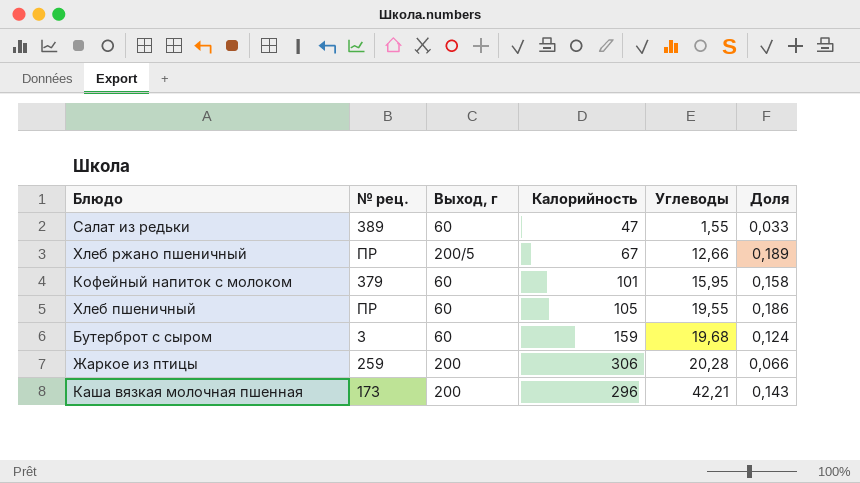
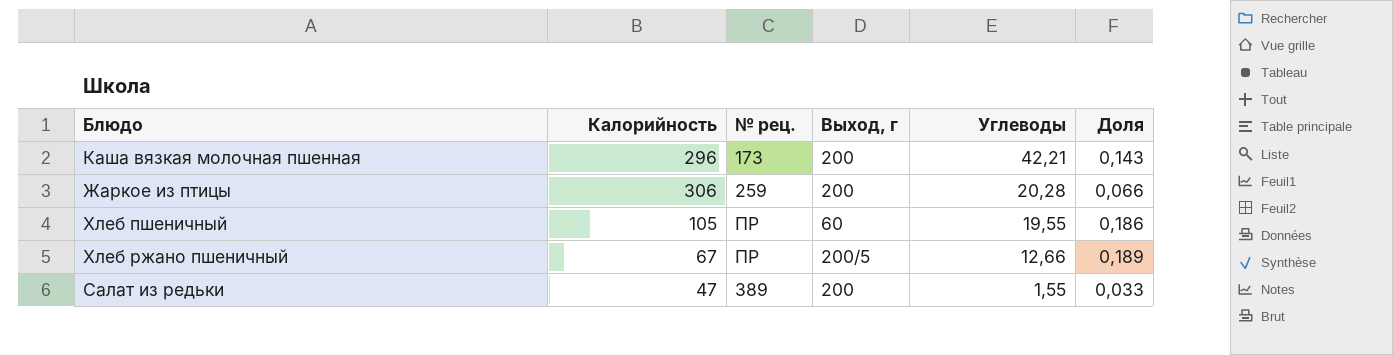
row order: Углеводы ascending -> Углеводы descending
column Калорийность | position: 4 -> 2
row Кофейный напиток с молоком: 379 | 60 | 101 | 15,95 | 0,158 -> none
row Бутерброт с сыром: 3 | 60 | 159 | 19,68 | 0,124 -> none
Салат из редьки | Выход, г: 60 -> 200

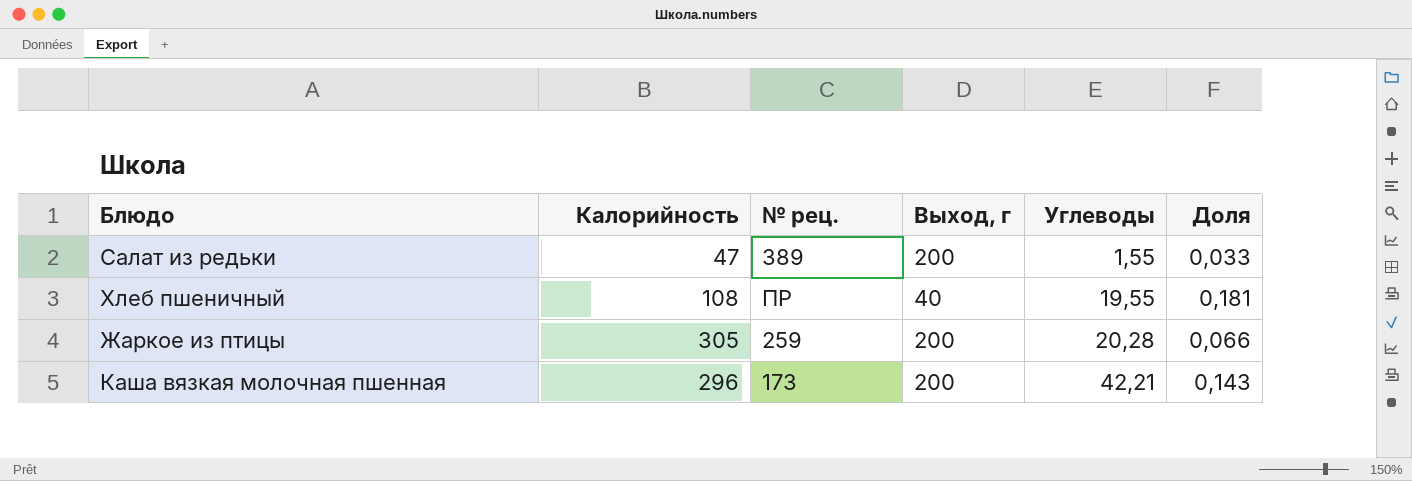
row order: Углеводы descending -> Углеводы ascending
row Хлеб ржано пшеничный: 67 | ПР | 200/5 | 12,66 | 0,189 -> none
Хлеб пшеничный | Калорийность: 105 -> 108
Хлеб пшеничный | Выход, г: 60 -> 40
Хлеб пшеничный | Доля: 0,186 -> 0,181
Жаркое из птицы | Калорийность: 306 -> 305

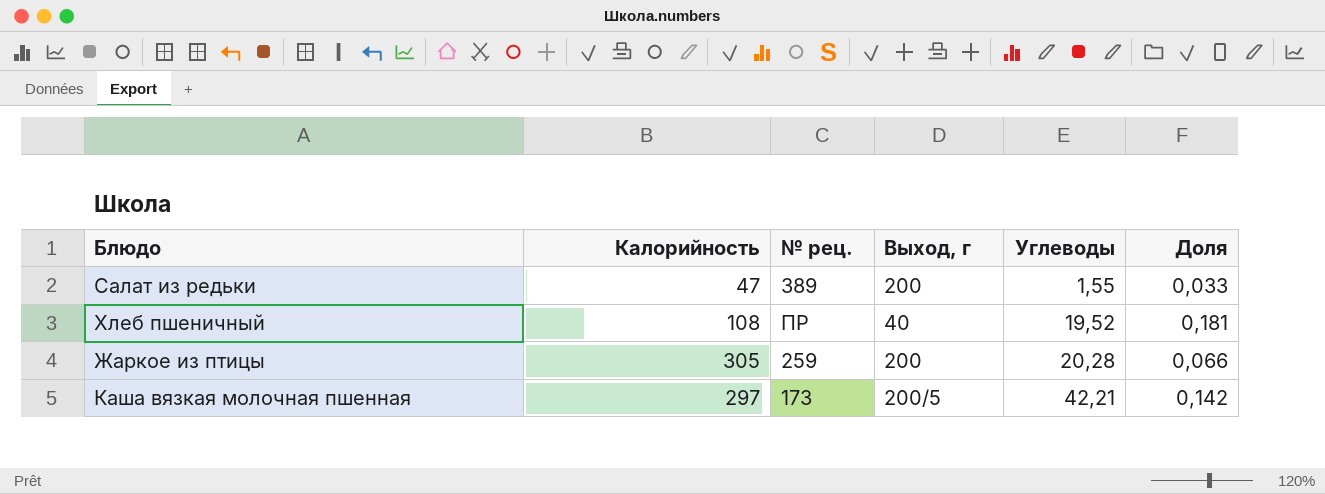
Хлеб пшеничный | Углеводы: 19,55 -> 19,52
Каша вязкая молочная пшенная | Калорийность: 296 -> 297
Каша вязкая молочная пшенная | Выход, г: 200 -> 200/5
Каша вязкая молочная пшенная | Доля: 0,143 -> 0,142

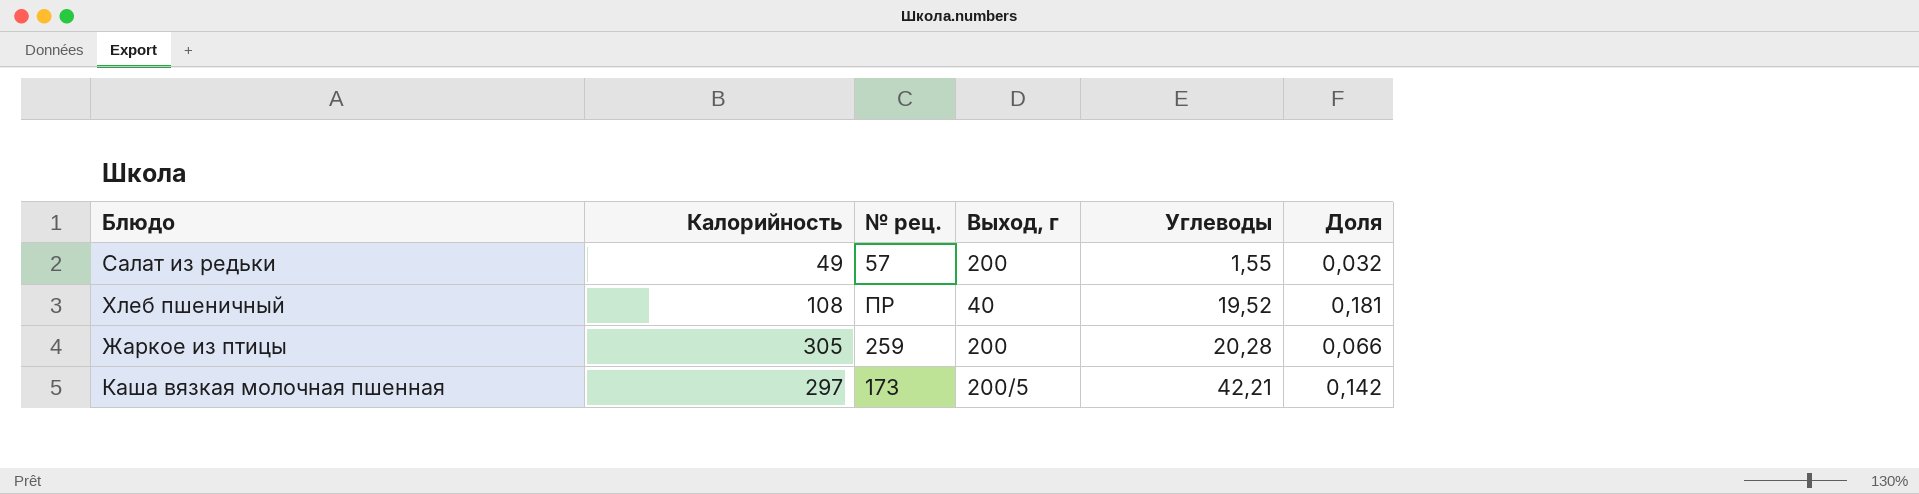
Салат из редьки | Калорийность: 47 -> 49
Салат из редьки | № рец.: 389 -> 57
Салат из редьки | Доля: 0,033 -> 0,032

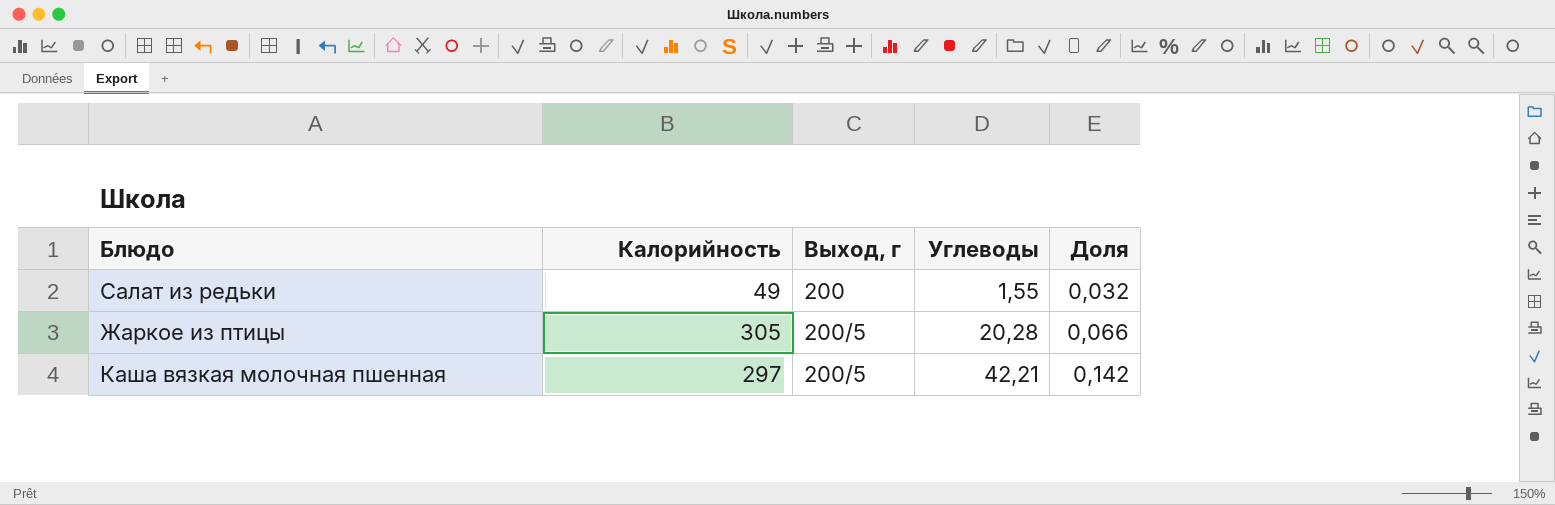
column № рец. | position: 3 -> none
row Хлеб пшеничный: 108 | ПР | 40 | 19,52 | 0,181 -> none
Жаркое из птицы | Выход, г: 200 -> 200/5

